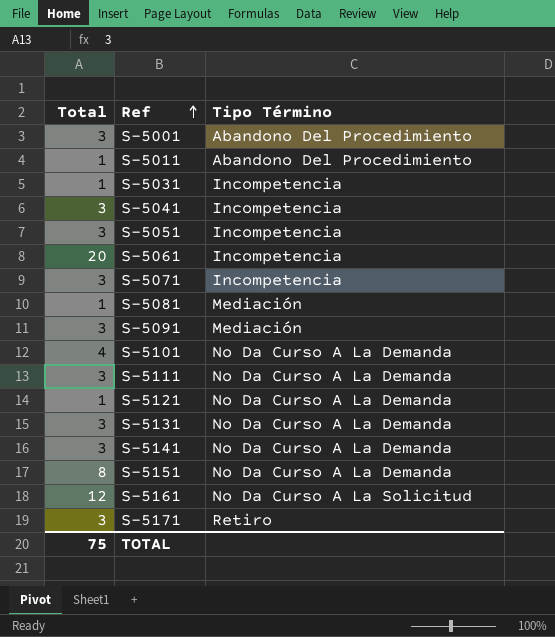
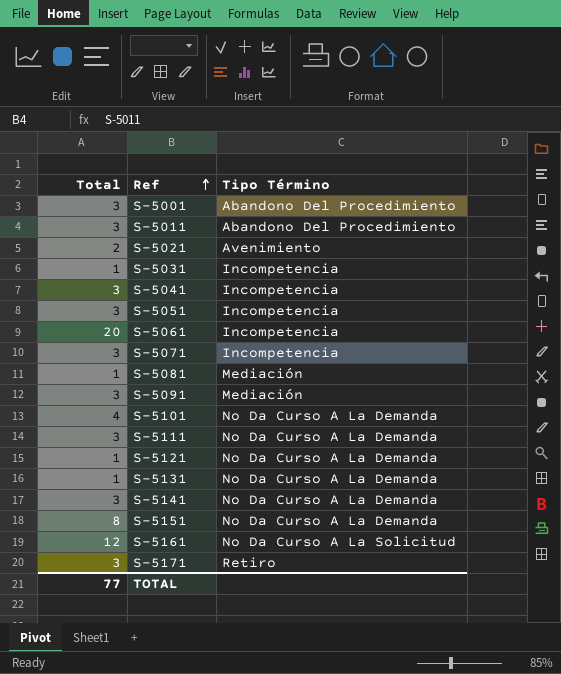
S-5011 | Total: 1 -> 3
row S-5021: none -> 2 | Avenimiento
S-5131 | Total: 3 -> 1
TOTAL | Total: 75 -> 77

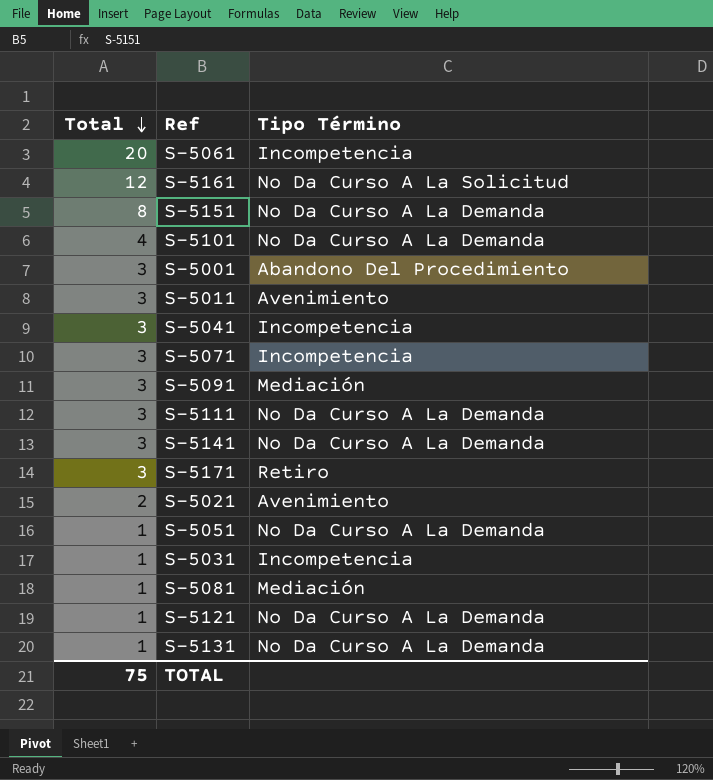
row order: Ref ascending -> Total descending
S-5011 | Tipo Término: Abandono Del Procedimiento -> Avenimiento
S-5051 | Total: 3 -> 1
S-5051 | Tipo Término: Incompetencia -> No Da Curso A La Demanda
TOTAL | Total: 77 -> 75

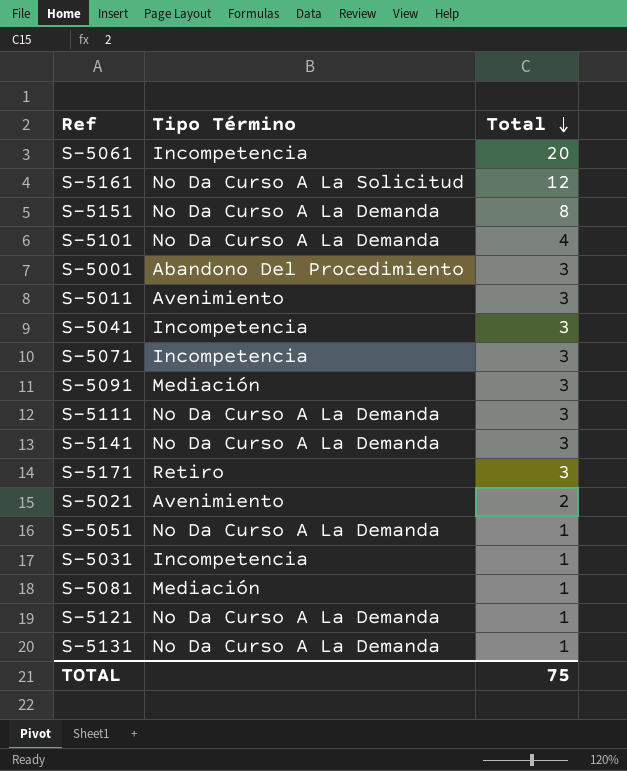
column Total | position: 1 -> 3

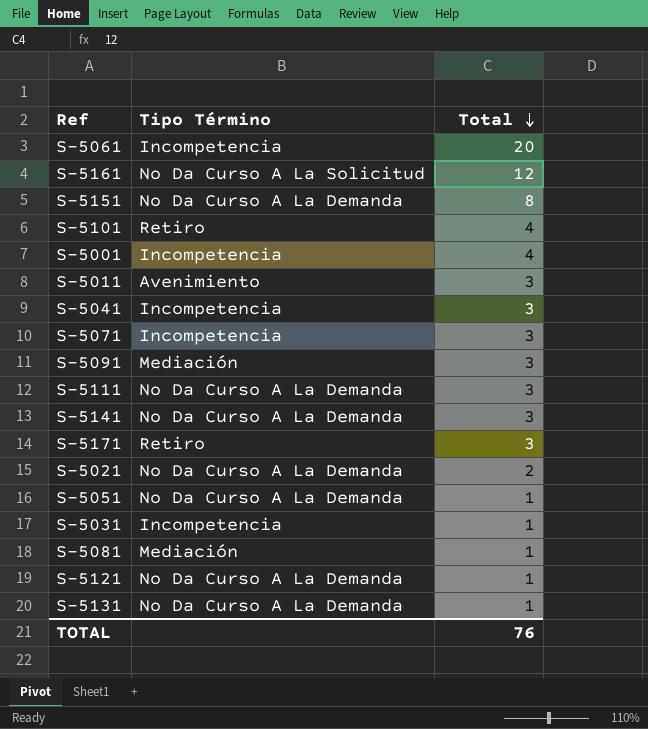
S-5101 | Tipo Término: No Da Curso A La Demanda -> Retiro
S-5001 | Tipo Término: Abandono Del Procedimiento -> Incompetencia
S-5001 | Total: 3 -> 4
S-5021 | Tipo Término: Avenimiento -> No Da Curso A La Demanda
TOTAL | Total: 75 -> 76

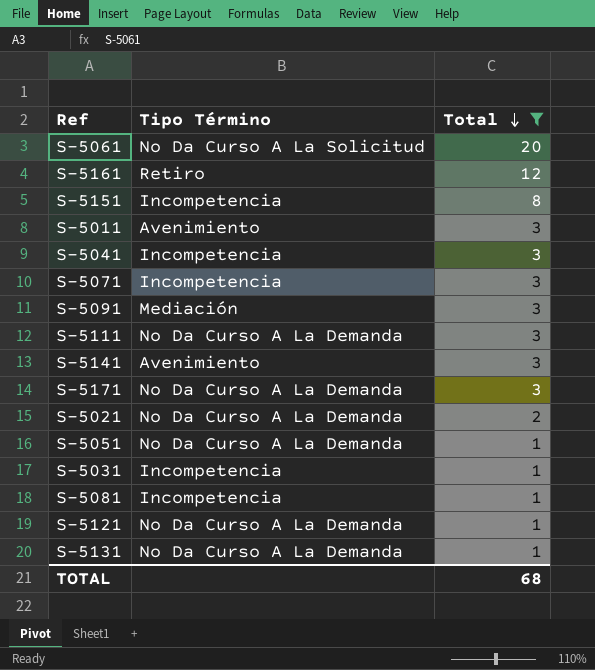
filter: none -> Total != 4
S-5061 | Tipo Término: Incompetencia -> No Da Curso A La Solicitud
S-5161 | Tipo Término: No Da Curso A La Solicitud -> Retiro
S-5151 | Tipo Término: No Da Curso A La Demanda -> Incompetencia
S-5141 | Tipo Término: No Da Curso A La Demanda -> Avenimiento
S-5171 | Tipo Término: Retiro -> No Da Curso A La Demanda
S-5081 | Tipo Término: Mediación -> Incompetencia
TOTAL | Total: 76 -> 68

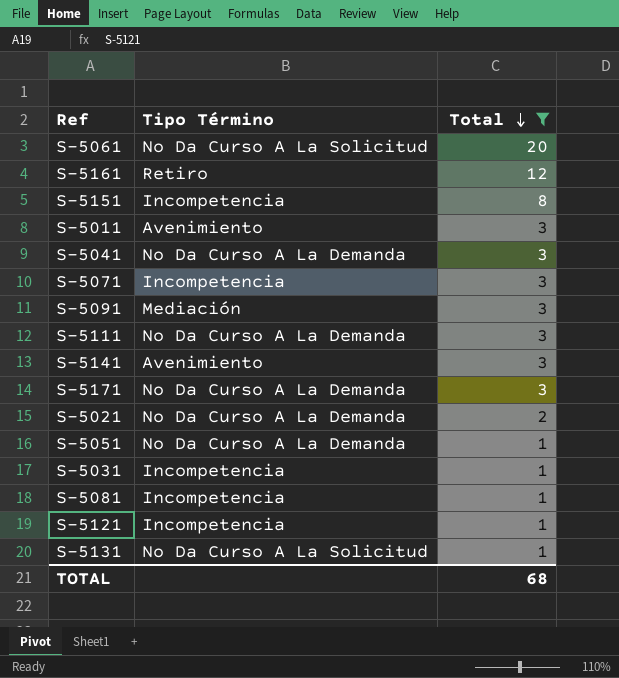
S-5041 | Tipo Término: Incompetencia -> No Da Curso A La Demanda
S-5121 | Tipo Término: No Da Curso A La Demanda -> Incompetencia
S-5131 | Tipo Término: No Da Curso A La Demanda -> No Da Curso A La Solicitud

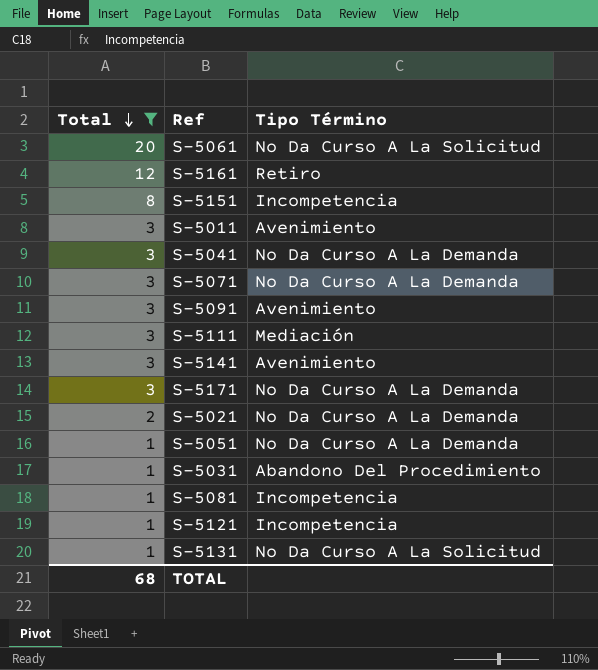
column Total | position: 3 -> 1
S-5071 | Tipo Término: Incompetencia -> No Da Curso A La Demanda
S-5091 | Tipo Término: Mediación -> Avenimiento
S-5111 | Tipo Término: No Da Curso A La Demanda -> Mediación
S-5031 | Tipo Término: Incompetencia -> Abandono Del Procedimiento

